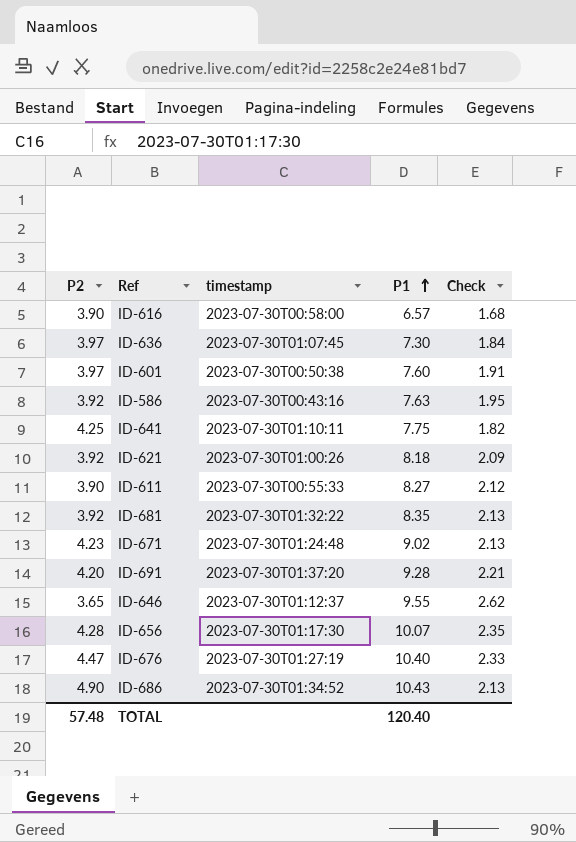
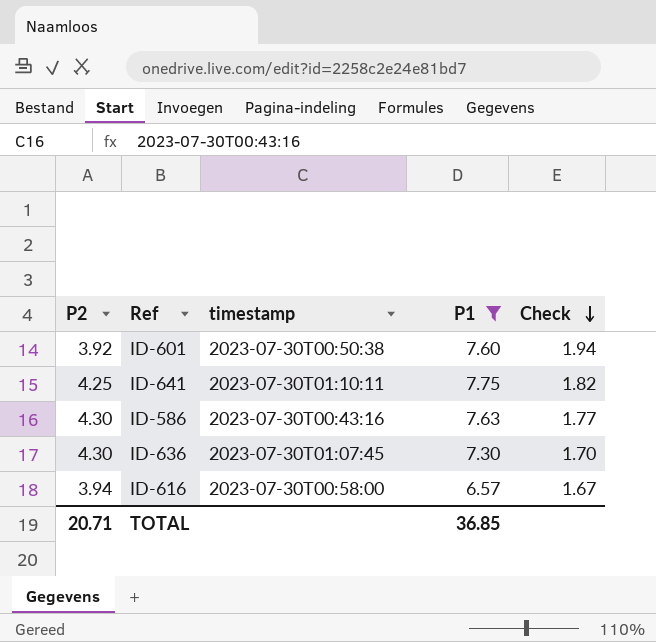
filter: none -> P1 <= 7.75
row order: P1 ascending -> Check descending
ID-601 | P2: 3.97 -> 3.92
ID-601 | Check: 1.91 -> 1.94
ID-586 | P2: 3.92 -> 4.30
ID-586 | Check: 1.95 -> 1.77
ID-636 | P2: 3.97 -> 4.30
ID-636 | Check: 1.84 -> 1.70
ID-616 | P2: 3.90 -> 3.94
ID-616 | Check: 1.68 -> 1.67
TOTAL | P2: 57.48 -> 20.71
TOTAL | P1: 120.40 -> 36.85

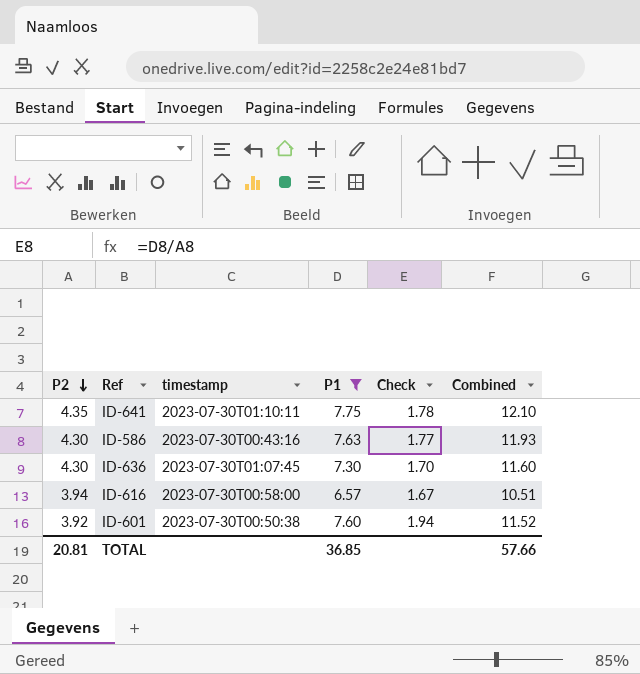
row order: Check descending -> P2 descending
column Combined | formula: none -> [P2] + [P1]
ID-641 | P2: 4.25 -> 4.35
ID-641 | Check: 1.82 -> 1.78
TOTAL | P2: 20.71 -> 20.81

